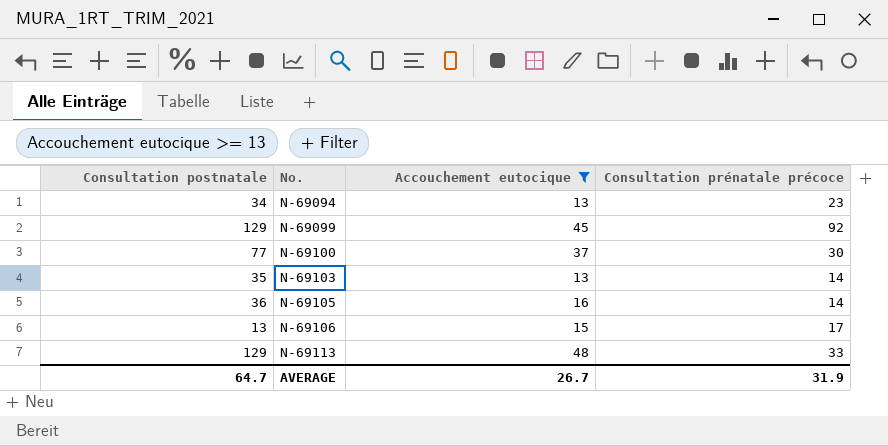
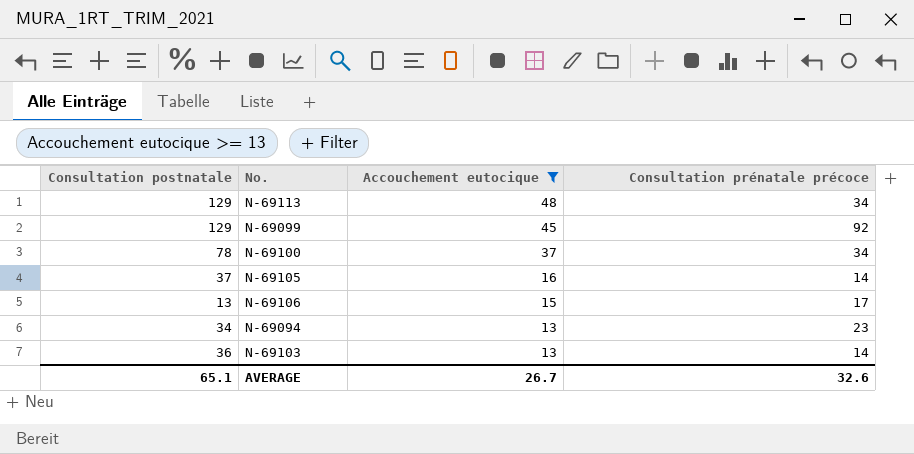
row order: No. ascending -> Accouchement eutocique descending
N-69113 | Consultation prénatale précoce: 33 -> 34
N-69100 | Consultation postnatale: 77 -> 78
N-69100 | Consultation prénatale précoce: 30 -> 34
N-69105 | Consultation postnatale: 36 -> 37
N-69103 | Consultation postnatale: 35 -> 36
AVERAGE | Consultation postnatale: 64.7 -> 65.1
AVERAGE | Consultation prénatale précoce: 31.9 -> 32.6

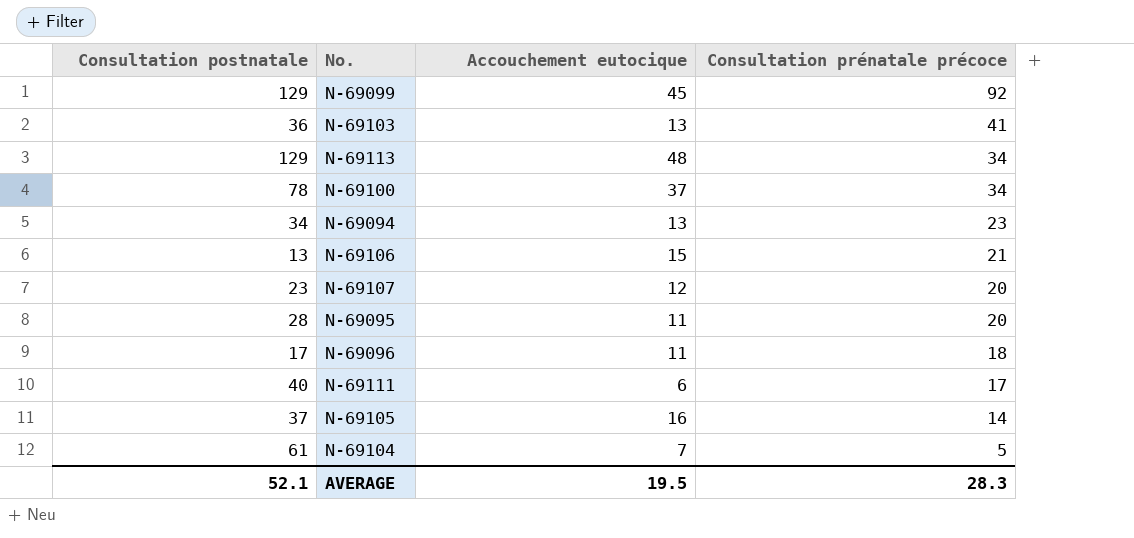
filter: Accouchement eutocique >= 13 -> none
row order: Accouchement eutocique descending -> Consultation prénatale précoce descending
N-69103 | Consultation prénatale précoce: 14 -> 41
N-69106 | Consultation prénatale précoce: 17 -> 21
AVERAGE | Consultation postnatale: 65.1 -> 52.1
AVERAGE | Accouchement eutocique: 26.7 -> 19.5
AVERAGE | Consultation prénatale précoce: 32.6 -> 28.3

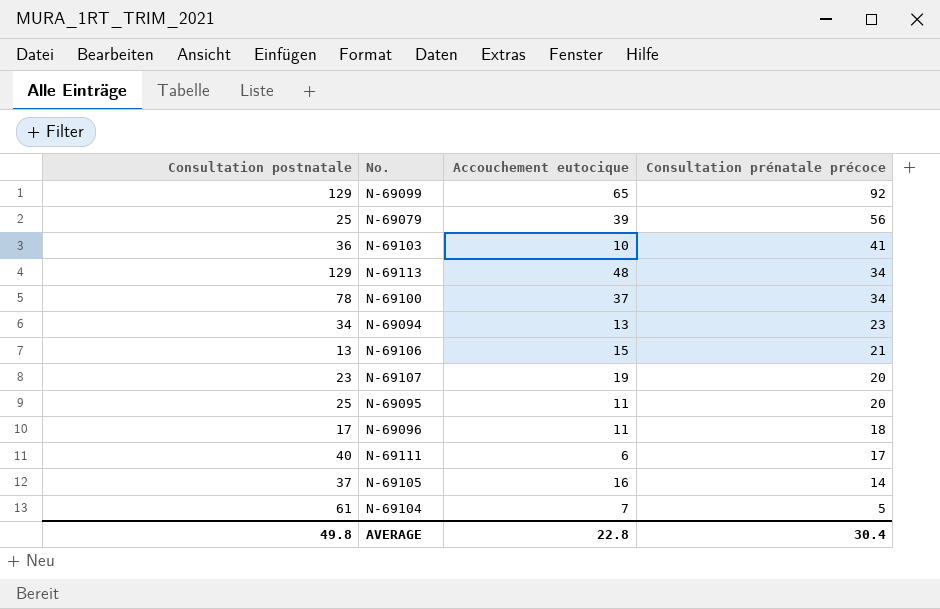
N-69099 | Accouchement eutocique: 45 -> 65
row N-69079: none -> 25 | 39 | 56
N-69103 | Accouchement eutocique: 13 -> 10
N-69107 | Accouchement eutocique: 12 -> 19
N-69095 | Consultation postnatale: 28 -> 25
AVERAGE | Consultation postnatale: 52.1 -> 49.8
AVERAGE | Accouchement eutocique: 19.5 -> 22.8
AVERAGE | Consultation prénatale précoce: 28.3 -> 30.4

